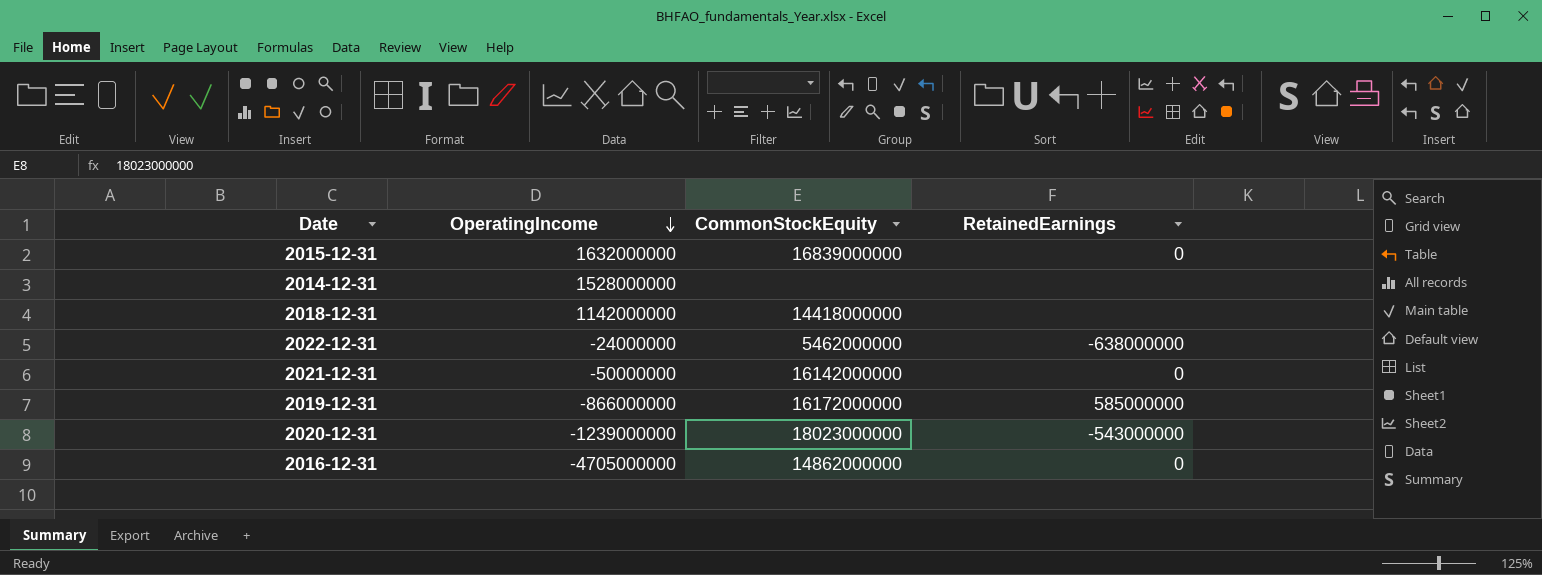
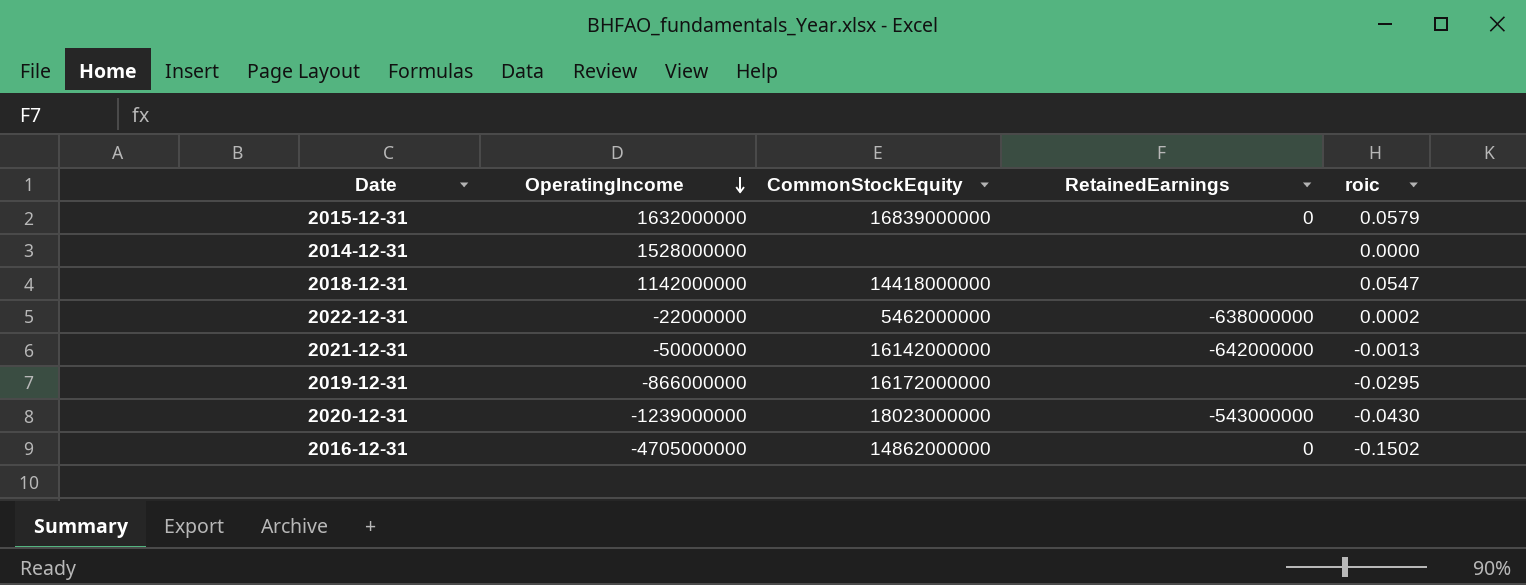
column roic | position: none -> 5
2022-12-31 | OperatingIncome: -24000000 -> -22000000
2021-12-31 | RetainedEarnings: 0 -> -642000000
2019-12-31 | RetainedEarnings: 585000000 -> none

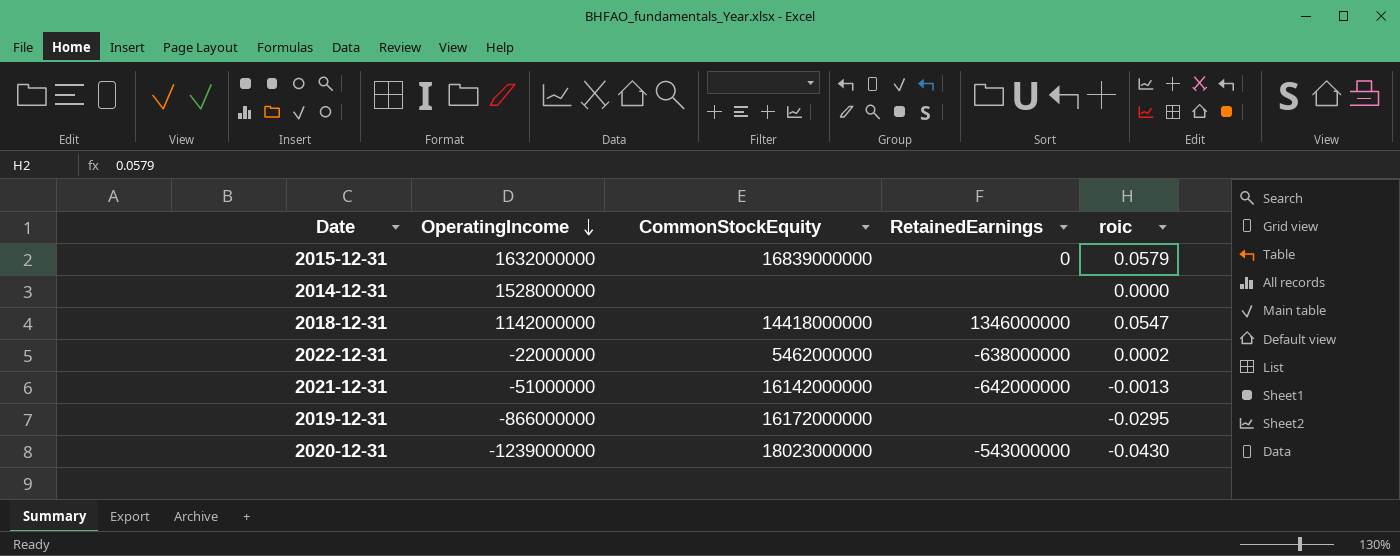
row 2016-12-31: -4705000000 | 14862000000 | 0 | -0.1502 -> none
2018-12-31 | RetainedEarnings: none -> 1346000000
2021-12-31 | OperatingIncome: -50000000 -> -51000000

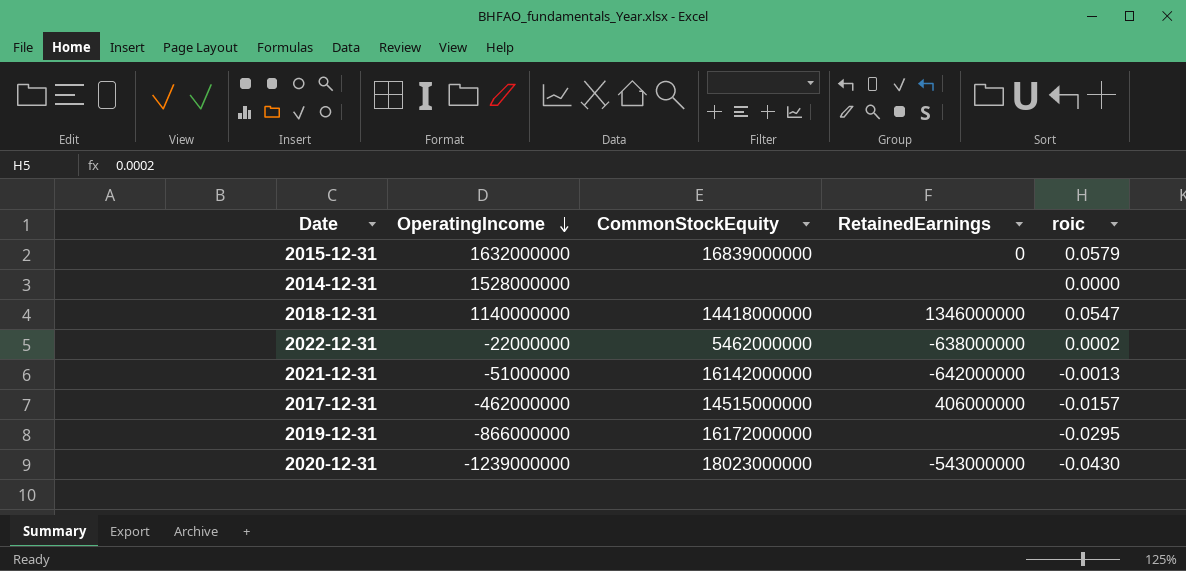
2018-12-31 | OperatingIncome: 1142000000 -> 1140000000
row 2017-12-31: none -> -462000000 | 14515000000 | 406000000 | -0.0157

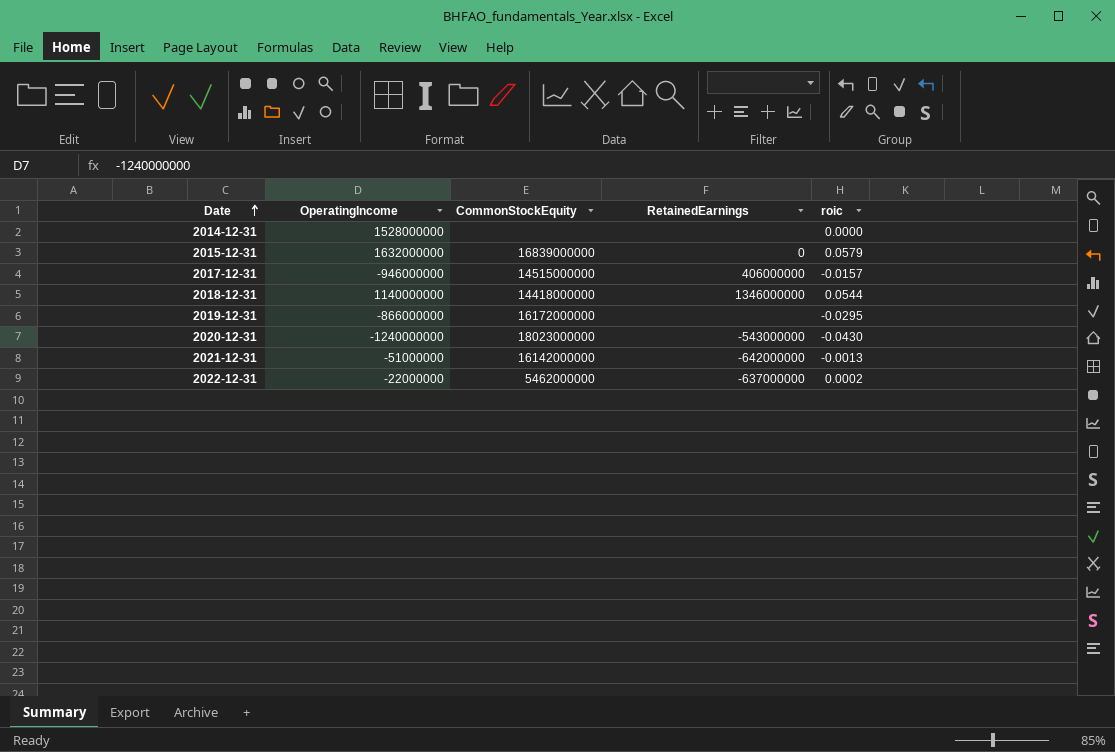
row order: OperatingIncome descending -> Date ascending
2017-12-31 | OperatingIncome: -462000000 -> -946000000
2018-12-31 | roic: 0.0547 -> 0.0544
2020-12-31 | OperatingIncome: -1239000000 -> -1240000000
2022-12-31 | RetainedEarnings: -638000000 -> -637000000

